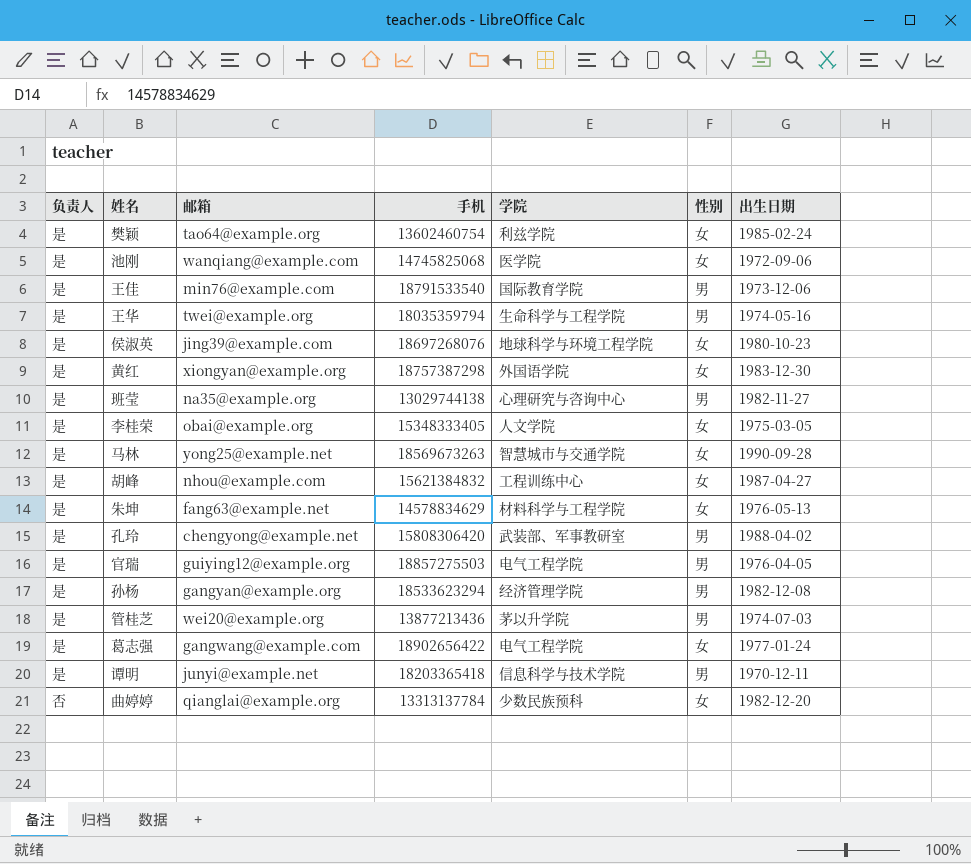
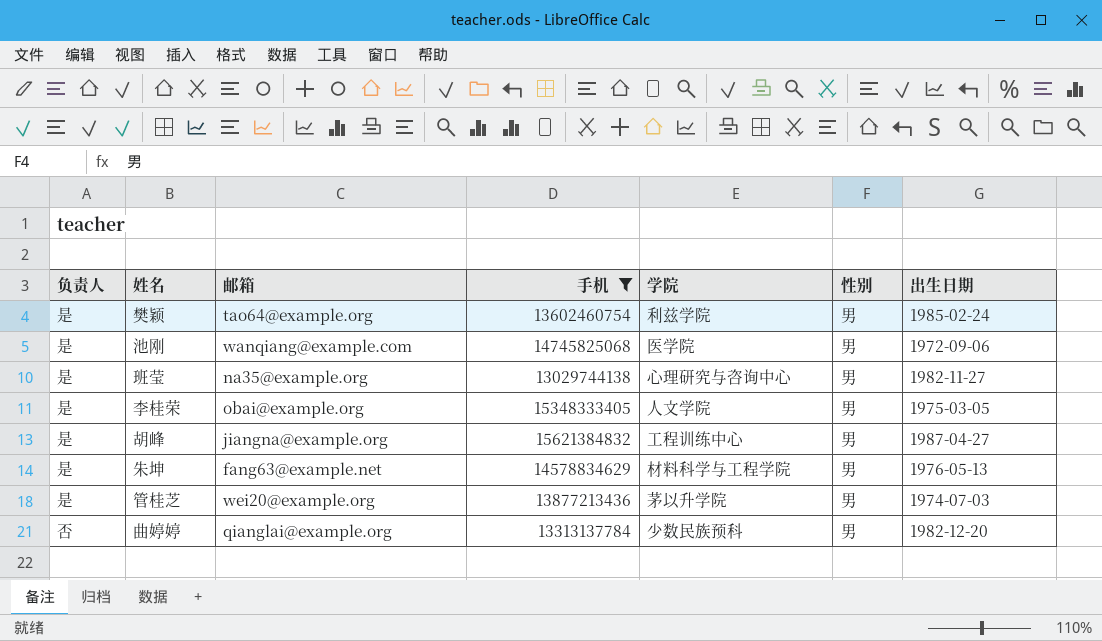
filter: none -> 手机 <= 15621384832
樊颖 | 性别: 女 -> 男
池刚 | 性别: 女 -> 男
李桂荣 | 性别: 女 -> 男
胡峰 | 邮箱: nhou@example.com -> jiangna@example.org
胡峰 | 性别: 女 -> 男
朱坤 | 性别: 女 -> 男
曲婷婷 | 性别: 女 -> 男

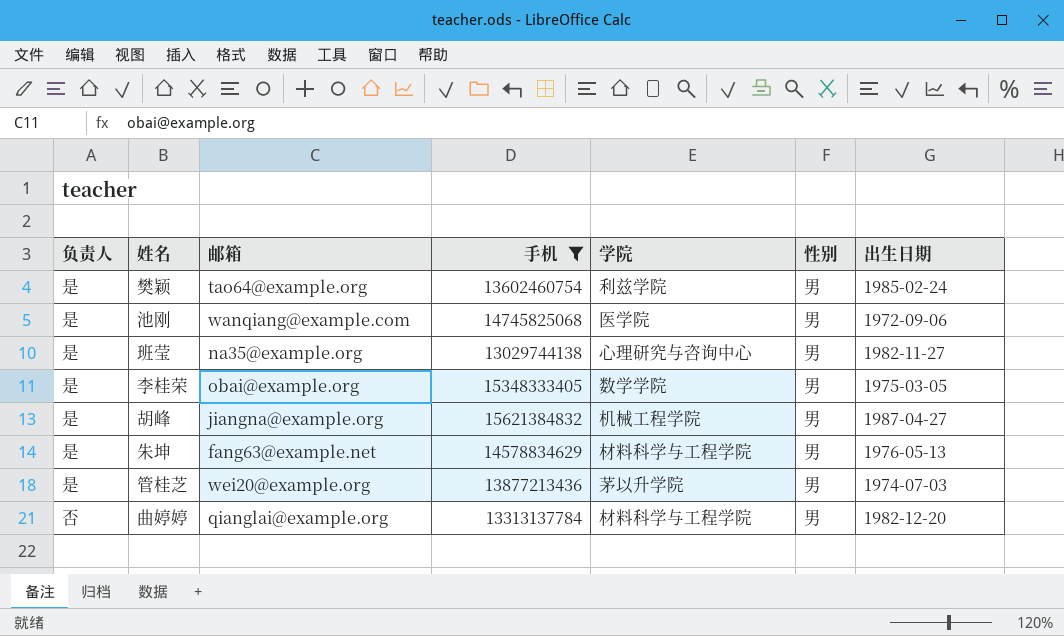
李桂荣 | 学院: 人文学院 -> 数学学院
胡峰 | 学院: 工程训练中心 -> 机械工程学院
曲婷婷 | 学院: 少数民族预科 -> 材料科学与工程学院

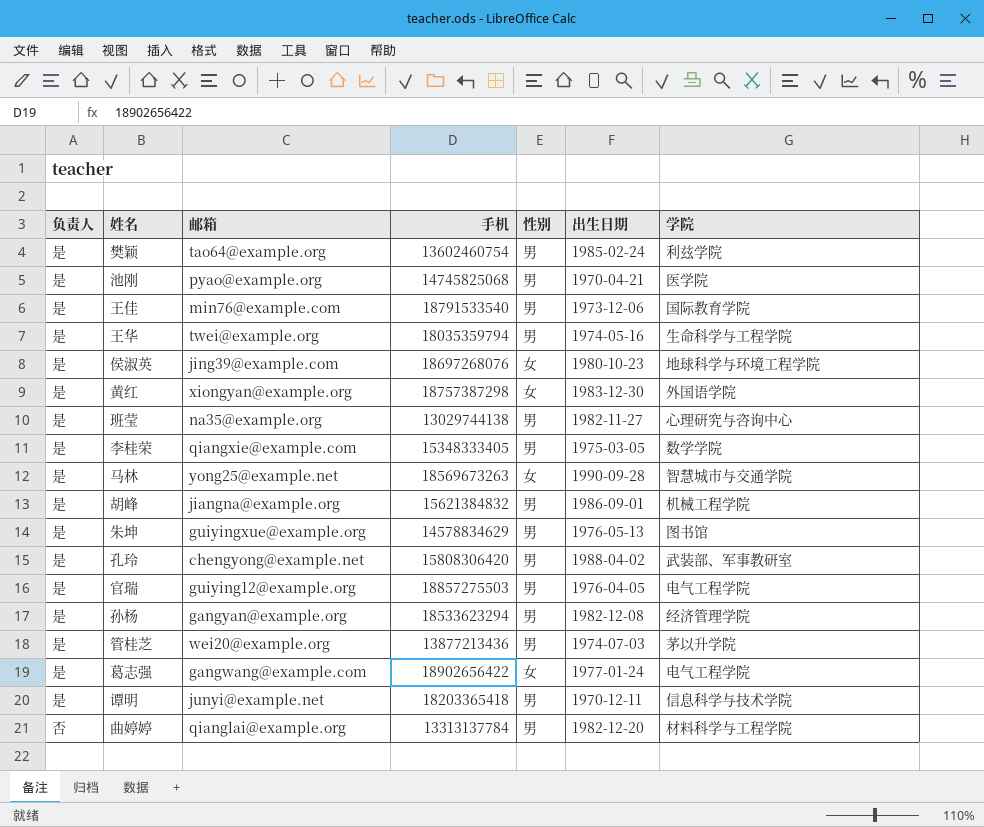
filter: 手机 <= 15621384832 -> none
column 学院 | position: 5 -> 7
池刚 | 邮箱: wanqiang@example.com -> pyao@example.org
池刚 | 出生日期: 1972-09-06 -> 1970-04-21
李桂荣 | 邮箱: obai@example.org -> qiangxie@example.com
胡峰 | 出生日期: 1987-04-27 -> 1986-09-01
朱坤 | 邮箱: fang63@example.net -> guiyingxue@example.org
朱坤 | 学院: 材料科学与工程学院 -> 图书馆

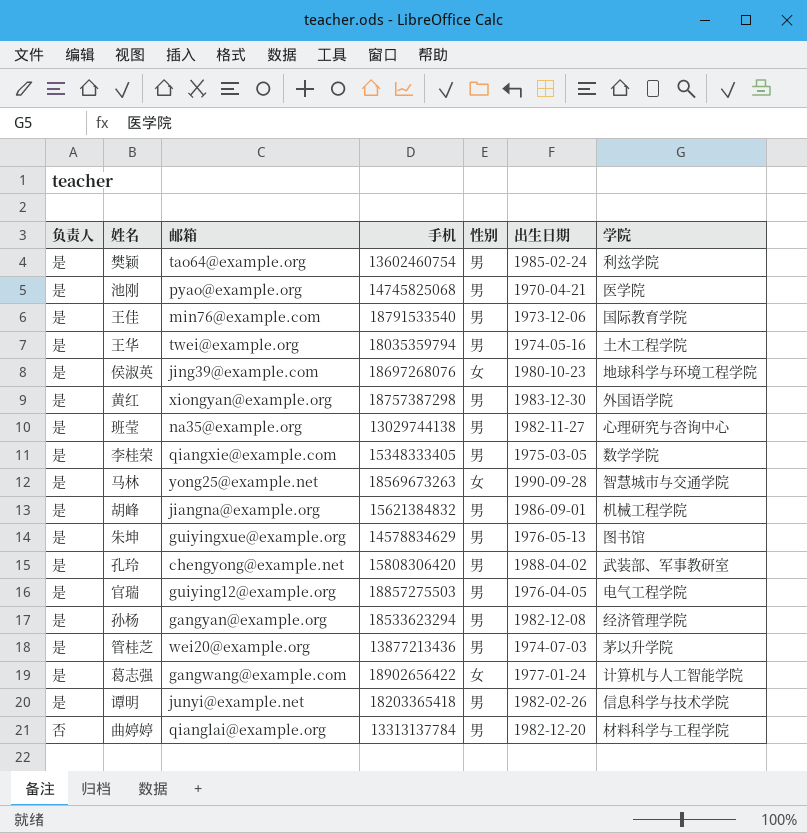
王华 | 学院: 生命科学与工程学院 -> 土木工程学院
黄红 | 性别: 女 -> 男
葛志强 | 学院: 电气工程学院 -> 计算机与人工智能学院
谭明 | 出生日期: 1970-12-11 -> 1982-02-26

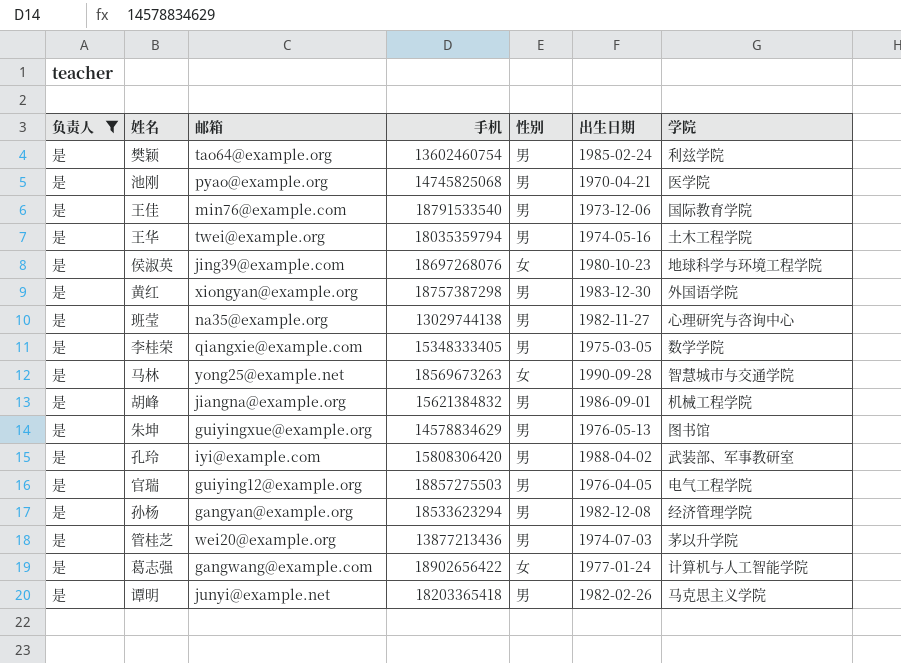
filter: none -> 负责人 = 是
孔玲 | 邮箱: chengyong@example.net -> iyi@example.com
谭明 | 学院: 信息科学与技术学院 -> 马克思主义学院

